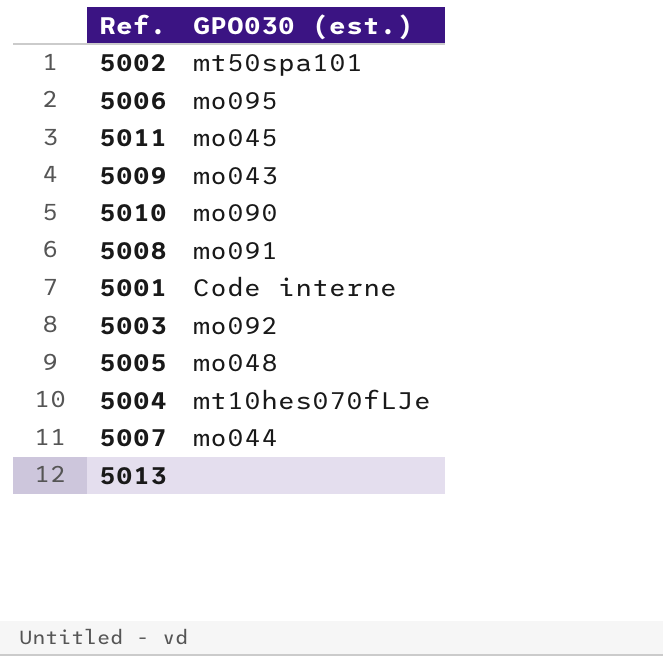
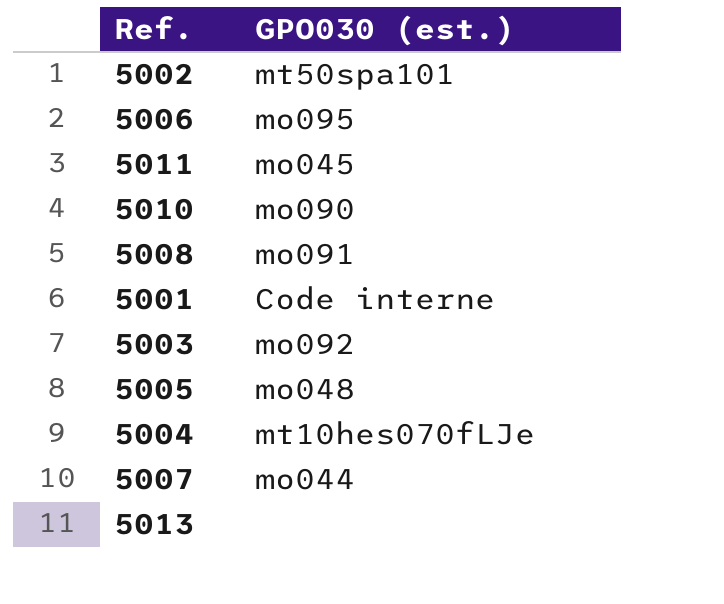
row 5009: mo043 -> none

